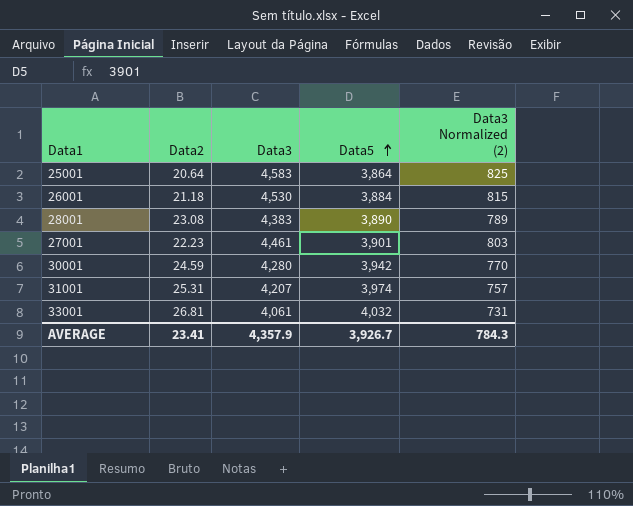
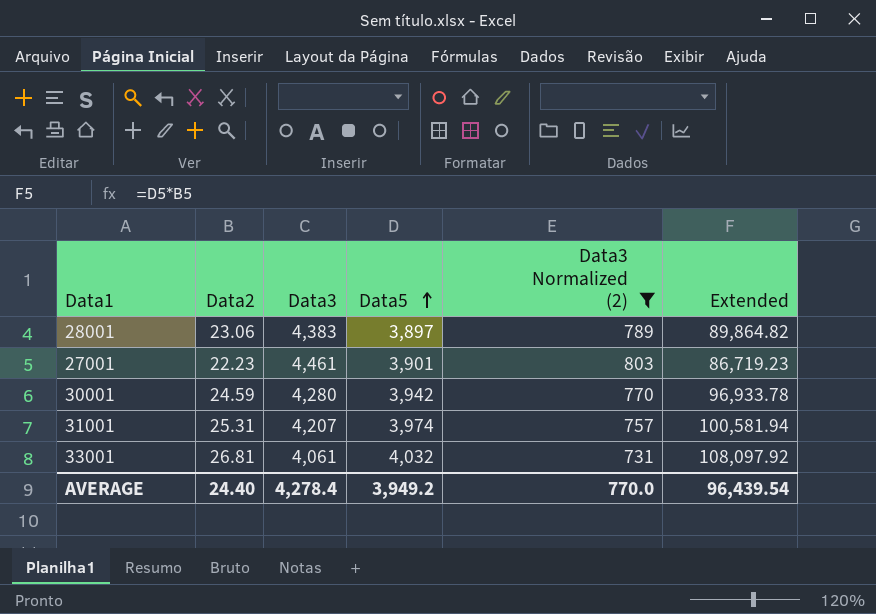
filter: none -> Data3 Normalized (2) <= 803
column Extended | formula: none -> [Data2] * [Data5]
28001 | Data2: 23.08 -> 23.06
28001 | Data5: 3,890 -> 3,897
AVERAGE | Data2: 23.41 -> 24.40
AVERAGE | Data3: 4,357.9 -> 4,278.4
AVERAGE | Data5: 3,926.7 -> 3,949.2
AVERAGE | Data3 Normalized (2): 784.3 -> 770.0

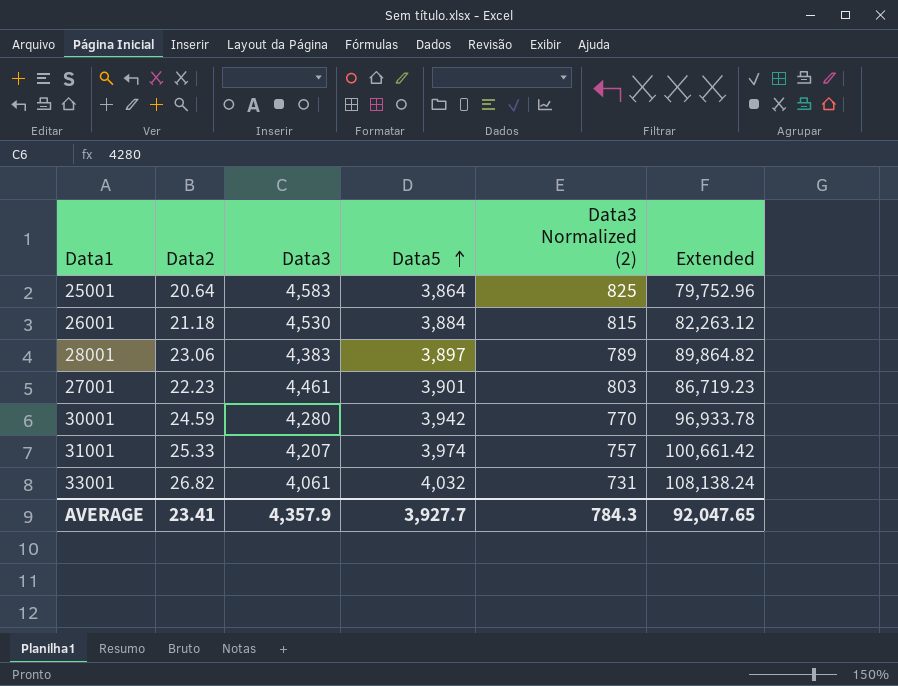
filter: Data3 Normalized (2) <= 803 -> none
31001 | Data2: 25.31 -> 25.33
31001 | Extended: 100,581.94 -> 100,661.42
33001 | Data2: 26.81 -> 26.82
33001 | Extended: 108,097.92 -> 108,138.24
AVERAGE | Data2: 24.40 -> 23.41
AVERAGE | Data3: 4,278.4 -> 4,357.9
AVERAGE | Data5: 3,949.2 -> 3,927.7
AVERAGE | Data3 Normalized (2): 770.0 -> 784.3
AVERAGE | Extended: 96,439.54 -> 92,047.65

